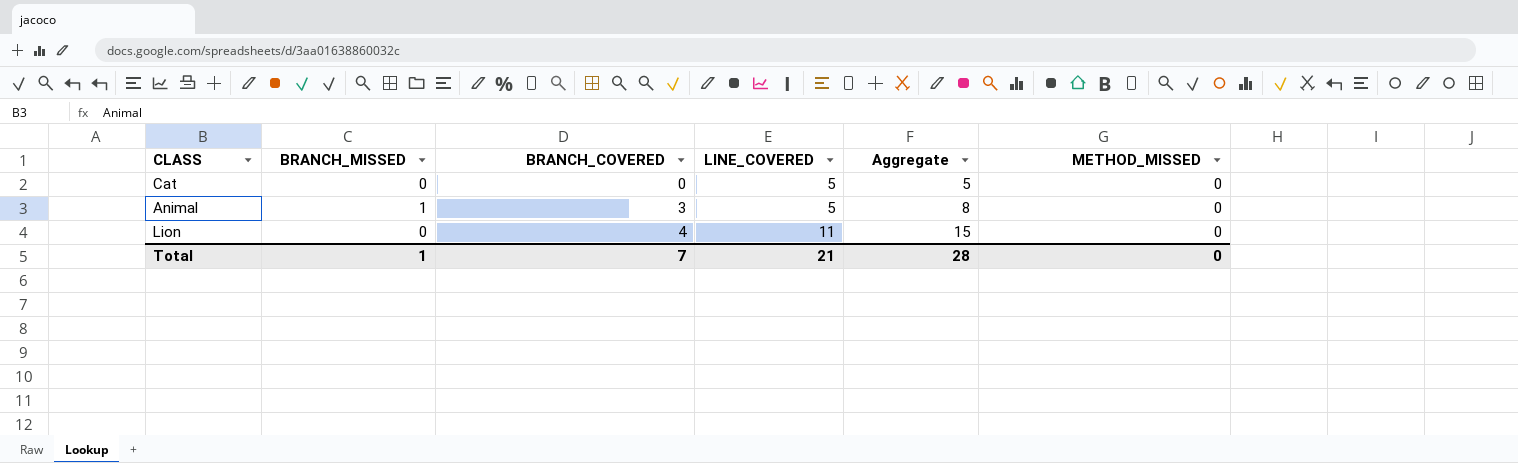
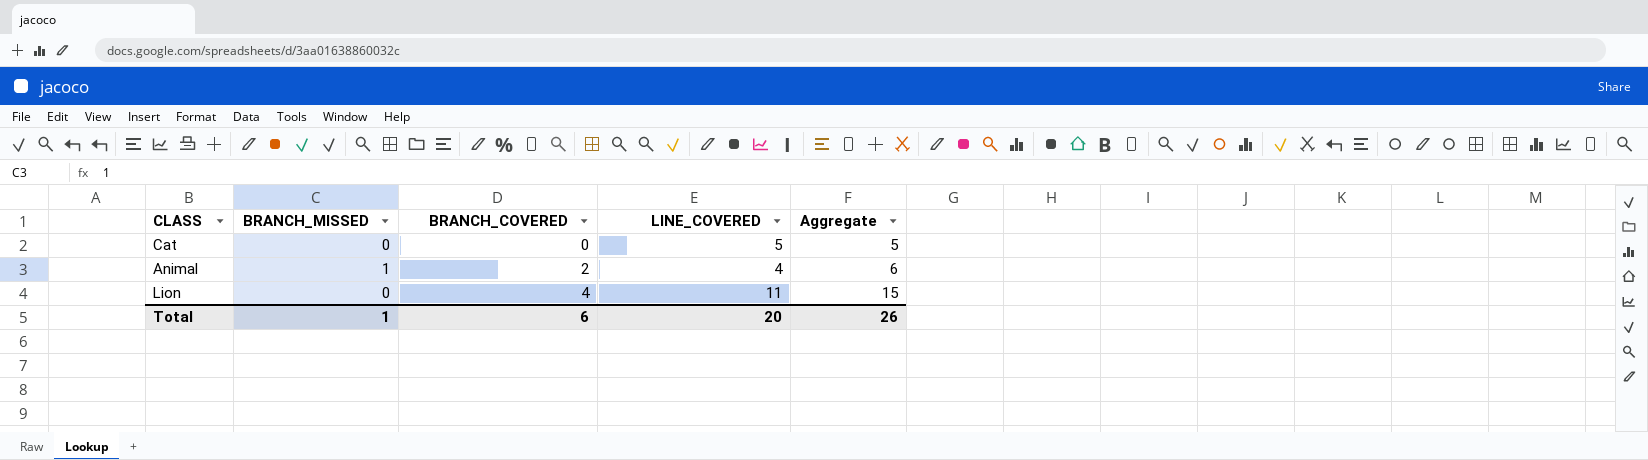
column METHOD_MISSED | position: 6 -> none
Animal | BRANCH_COVERED: 3 -> 2
Animal | LINE_COVERED: 5 -> 4
Animal | Aggregate: 8 -> 6
Total | BRANCH_COVERED: 7 -> 6
Total | LINE_COVERED: 21 -> 20
Total | Aggregate: 28 -> 26

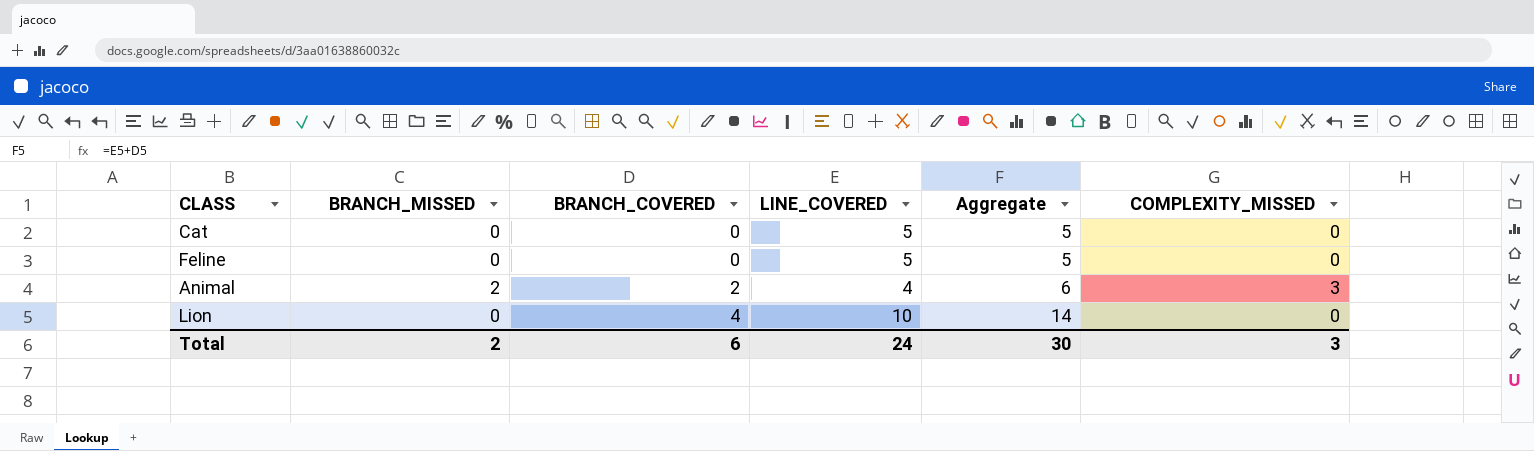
column COMPLEXITY_MISSED | position: none -> 6
row Feline: none -> 0 | 0 | 5 | 5 | 0
Animal | BRANCH_MISSED: 1 -> 2
Lion | LINE_COVERED: 11 -> 10
Lion | Aggregate: 15 -> 14
Total | BRANCH_MISSED: 1 -> 2
Total | LINE_COVERED: 20 -> 24
Total | Aggregate: 26 -> 30

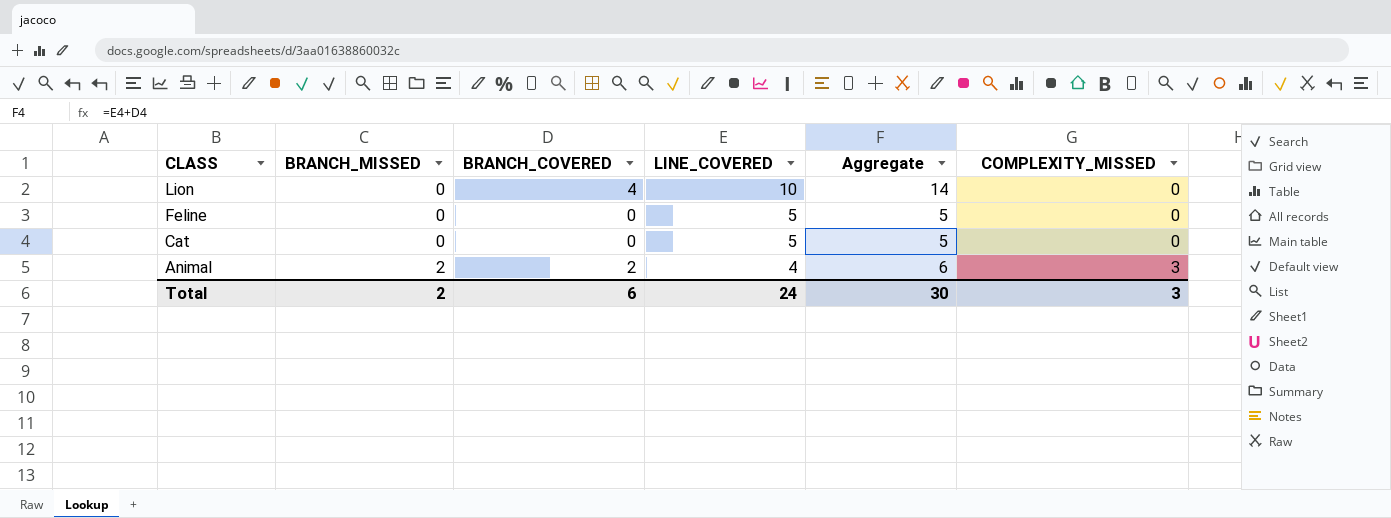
row order: BRANCH_COVERED ascending -> CLASS descending

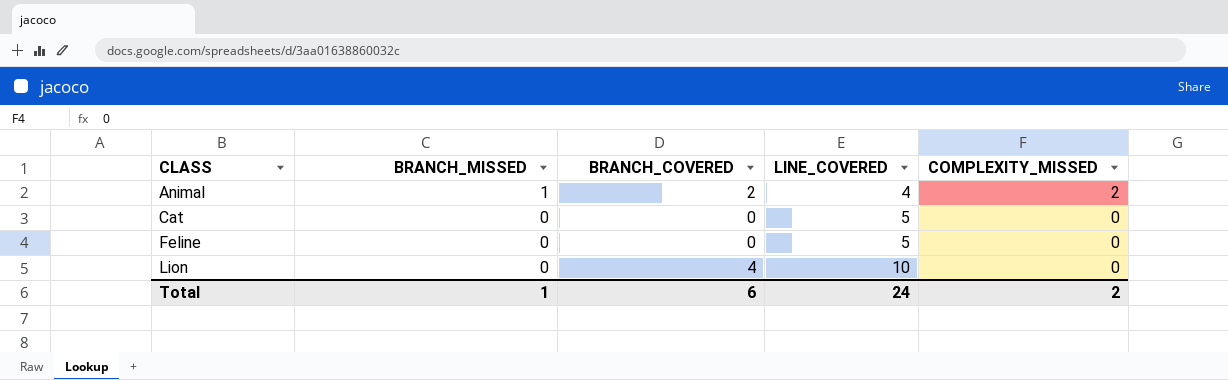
row order: CLASS descending -> CLASS ascending
column Aggregate | formula: [BRANCH_COVERED] + [LINE_COVERED] -> none
Animal | BRANCH_MISSED: 2 -> 1
Animal | COMPLEXITY_MISSED: 3 -> 2
Total | BRANCH_MISSED: 2 -> 1
Total | COMPLEXITY_MISSED: 3 -> 2

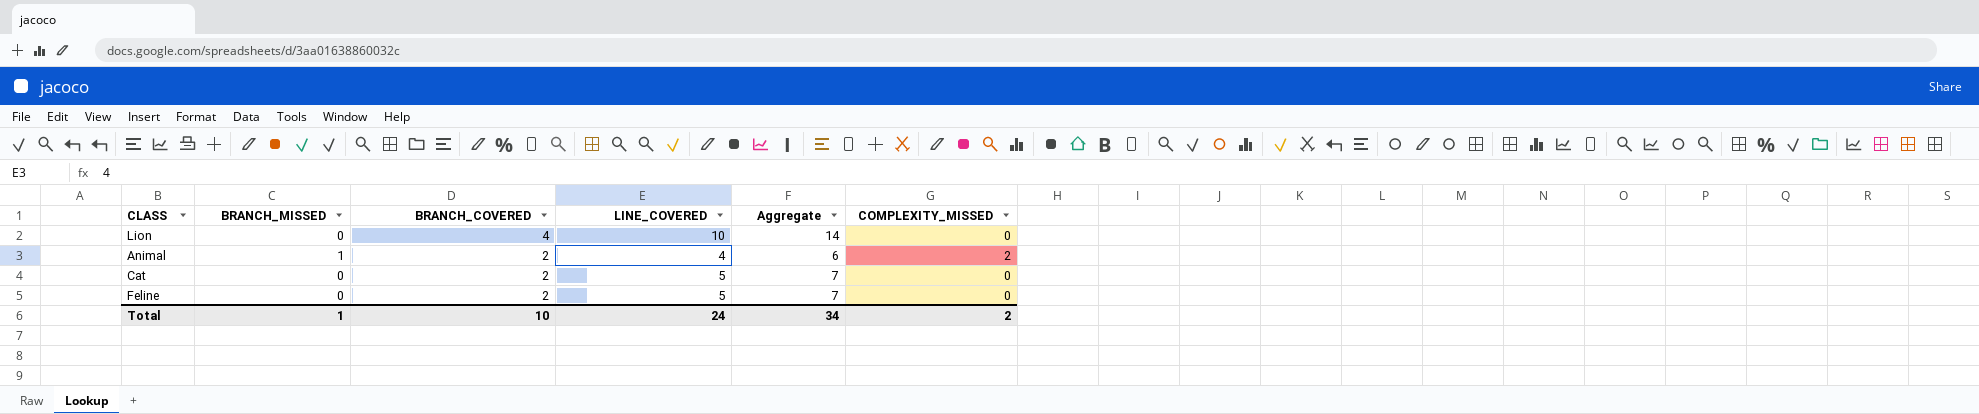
row order: CLASS ascending -> BRANCH_COVERED descending
column Aggregate | formula: none -> [BRANCH_COVERED] + [LINE_COVERED]
Cat | BRANCH_COVERED: 0 -> 2
Feline | BRANCH_COVERED: 0 -> 2
Total | BRANCH_COVERED: 6 -> 10

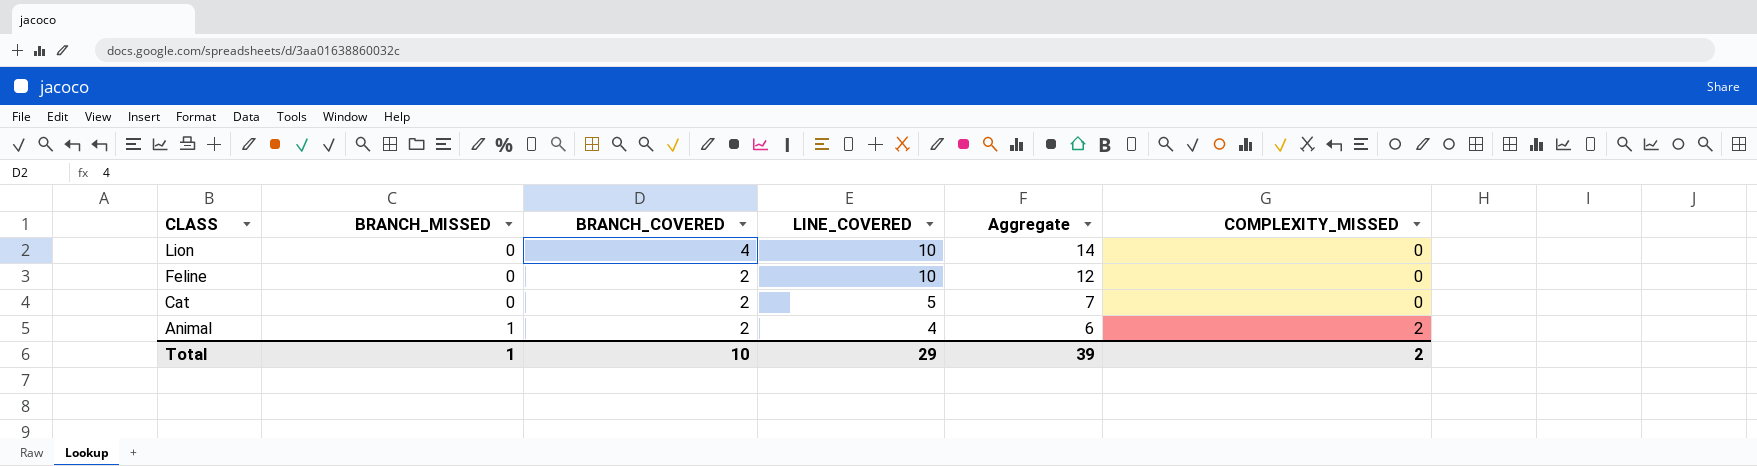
row order: BRANCH_COVERED descending -> CLASS descending
Feline | LINE_COVERED: 5 -> 10
Feline | Aggregate: 7 -> 12
Total | LINE_COVERED: 24 -> 29
Total | Aggregate: 34 -> 39

